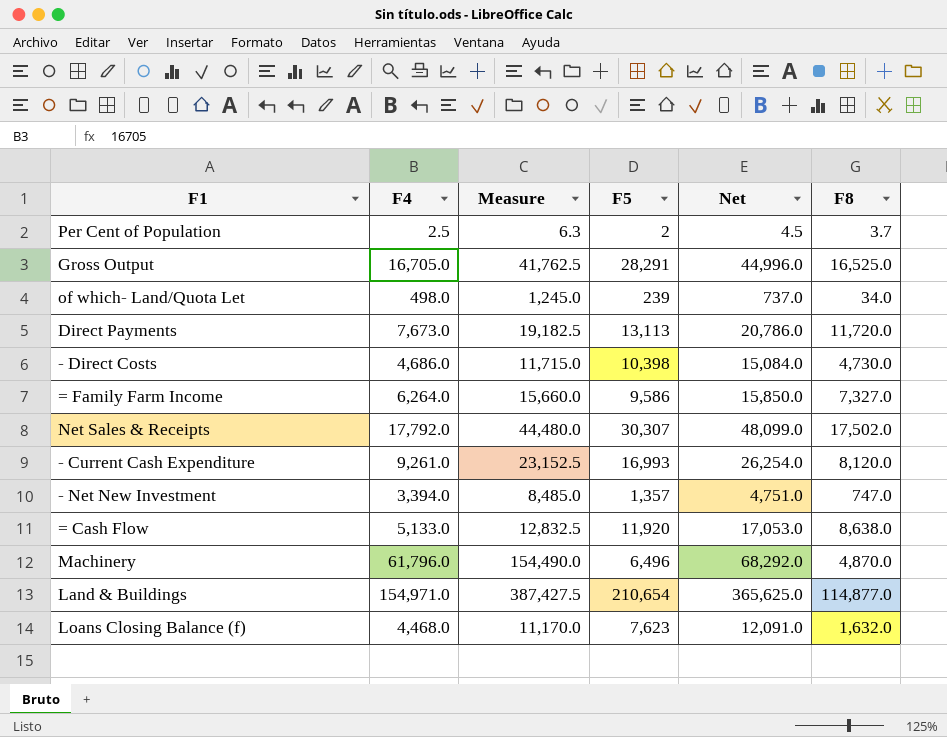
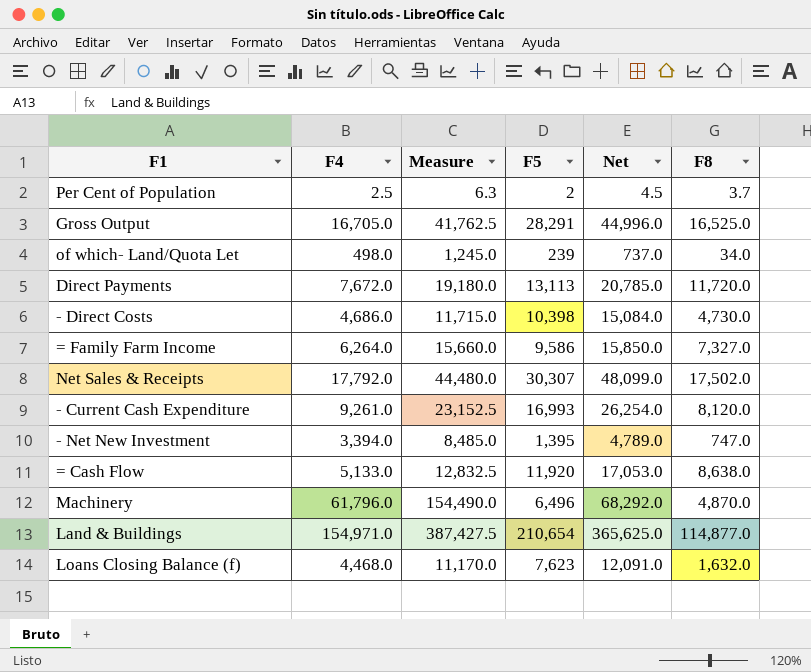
Direct Payments | F4: 7,673.0 -> 7,672.0
Direct Payments | Measure: 19,182.5 -> 19,180.0
Direct Payments | Net: 20,786.0 -> 20,785.0
- Net New Investment | F5: 1,357 -> 1,395
- Net New Investment | Net: 4,751.0 -> 4,789.0

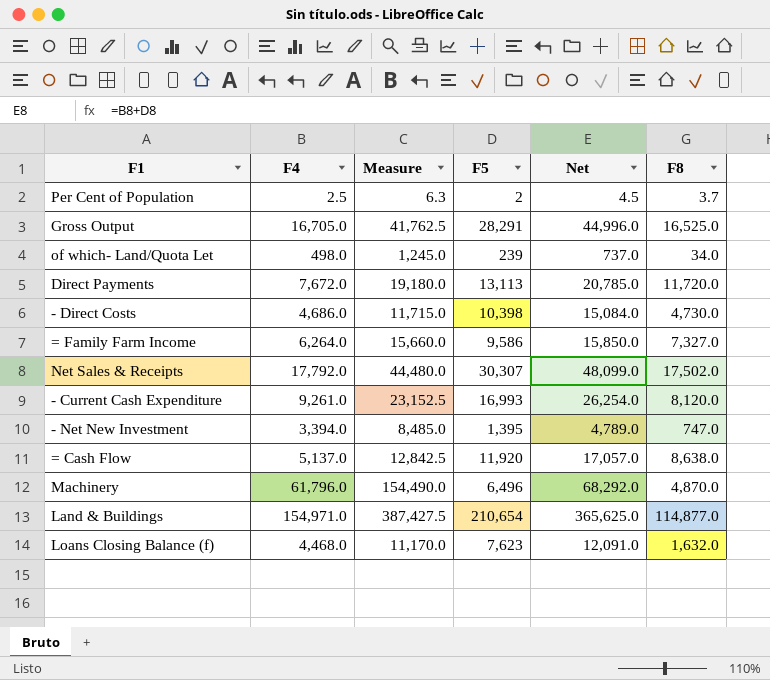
= Cash Flow | F4: 5,133.0 -> 5,137.0
= Cash Flow | Measure: 12,832.5 -> 12,842.5
= Cash Flow | Net: 17,053.0 -> 17,057.0

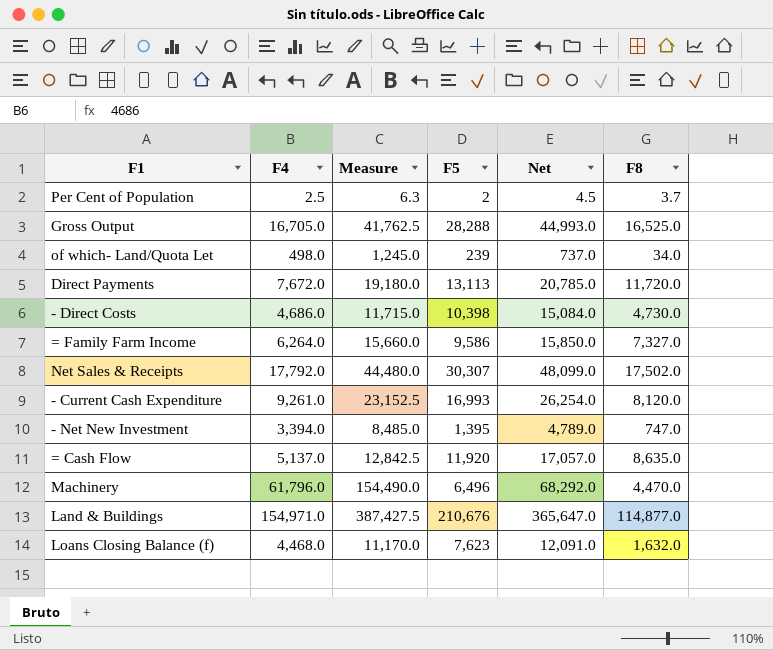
Gross Output | F5: 28,291 -> 28,288
Gross Output | Net: 44,996.0 -> 44,993.0
= Cash Flow | F8: 8,638.0 -> 8,635.0
Machinery | F8: 4,870.0 -> 4,470.0
Land & Buildings | F5: 210,654 -> 210,676
Land & Buildings | Net: 365,625.0 -> 365,647.0

